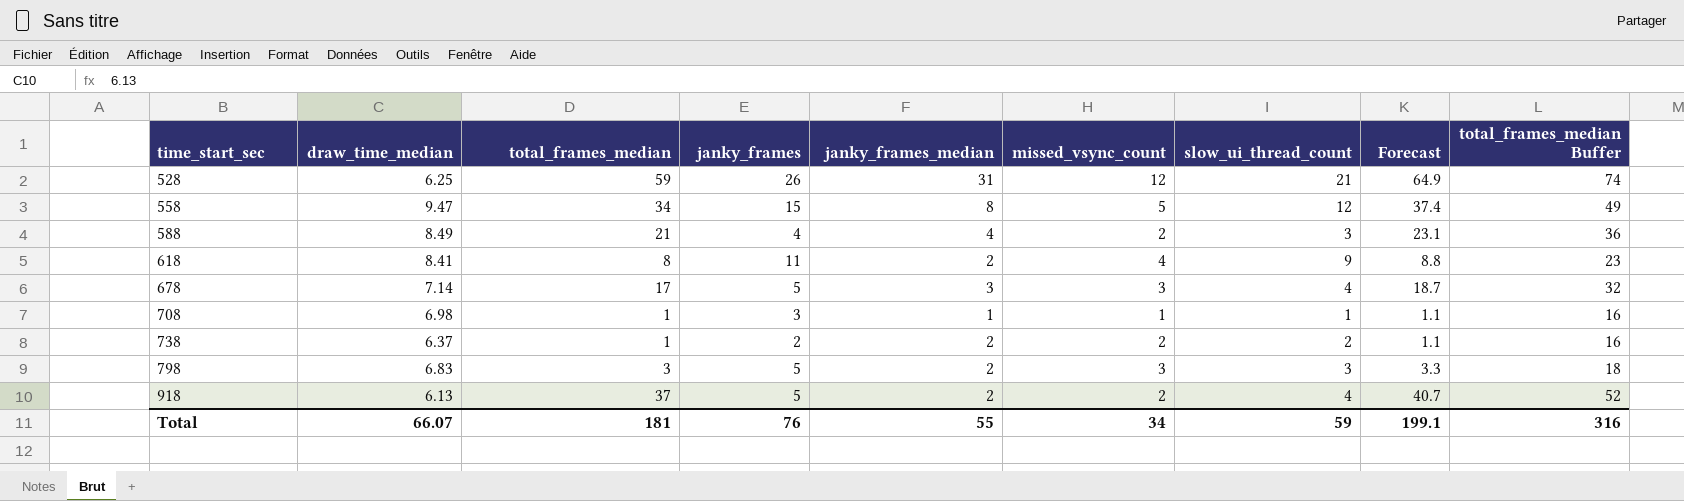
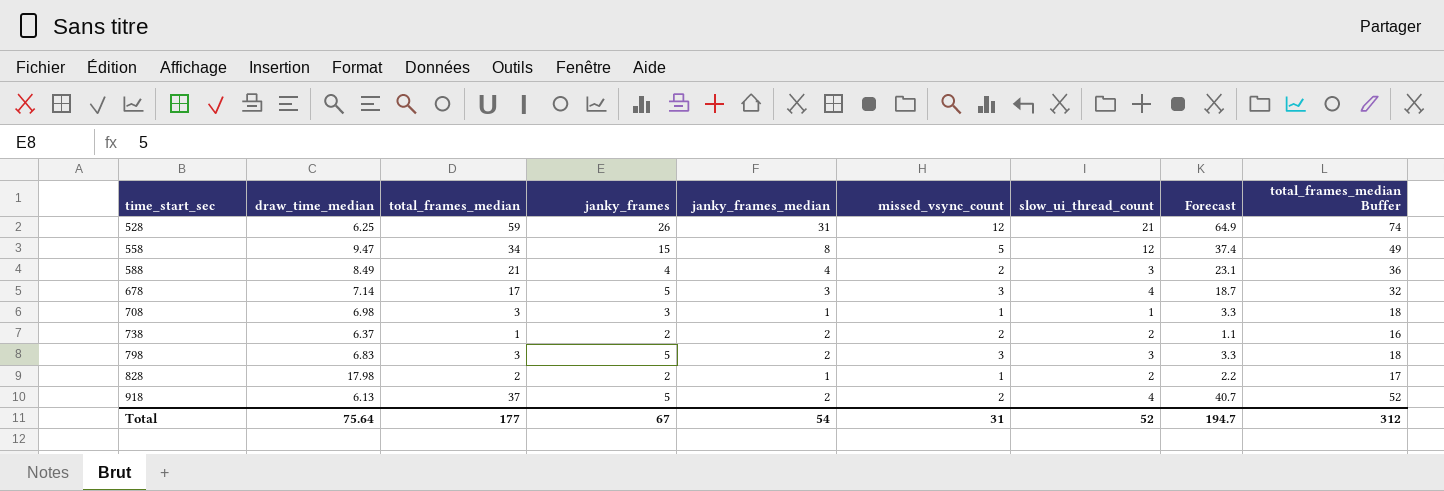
row 618: 8.41 | 8 | 11 | 2 | 4 | 9 | 8.8 | 23 -> none
708 | total_frames_median: 1 -> 3
708 | Forecast: 1.1 -> 3.3
708 | total_frames_median Buffer: 16 -> 18
row 828: none -> 17.98 | 2 | 2 | 1 | 1 | 2 | 2.2 | 17
Total | draw_time_median: 66.07 -> 75.64
Total | total_frames_median: 181 -> 177
Total | janky_frames: 76 -> 67
Total | janky_frames_median: 55 -> 54
Total | missed_vsync_count: 34 -> 31
Total | slow_ui_thread_count: 59 -> 52
Total | Forecast: 199.1 -> 194.7
Total | total_frames_median Buffer: 316 -> 312

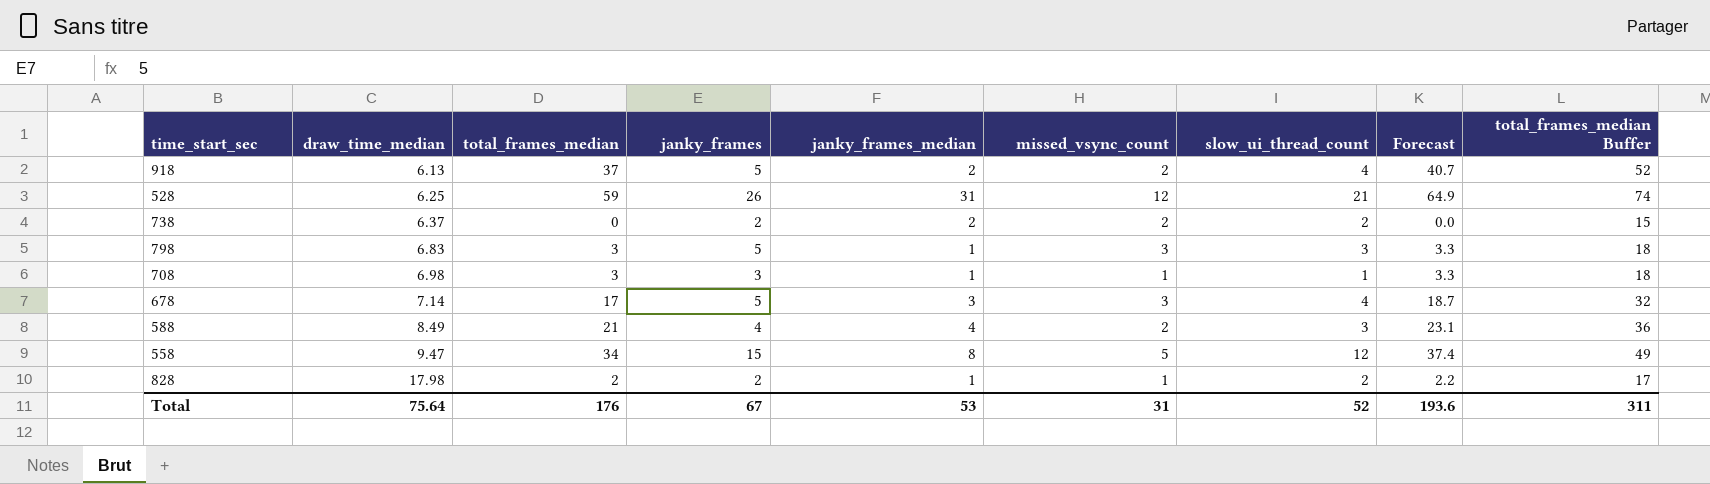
row order: time_start_sec ascending -> draw_time_median ascending
738 | total_frames_median: 1 -> 0
738 | Forecast: 1.1 -> 0.0
738 | total_frames_median Buffer: 16 -> 15
798 | janky_frames_median: 2 -> 1
Total | total_frames_median: 177 -> 176
Total | janky_frames_median: 54 -> 53
Total | Forecast: 194.7 -> 193.6
Total | total_frames_median Buffer: 312 -> 311

